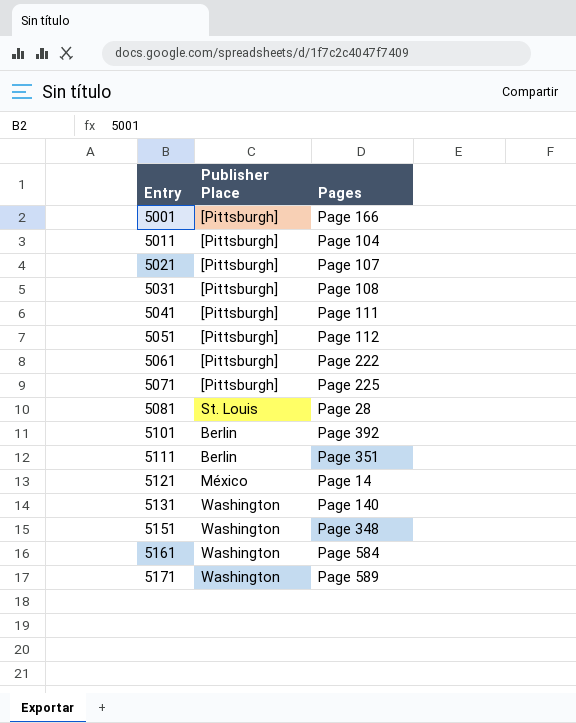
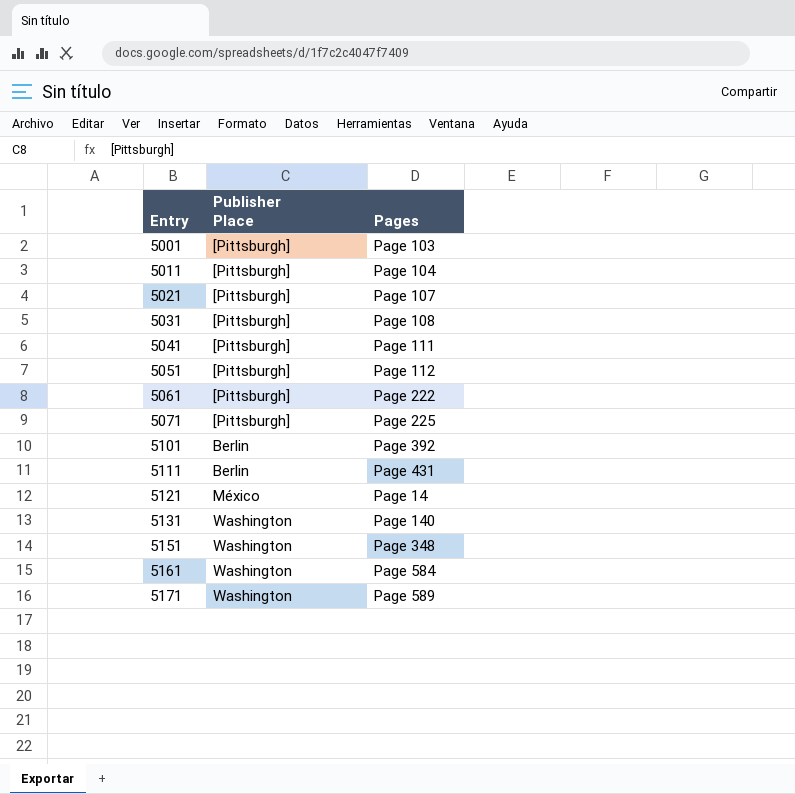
row 5081: St. Louis | Page 28 -> none
5001 | Pages: Page 166 -> Page 103
5111 | Pages: Page 351 -> Page 431

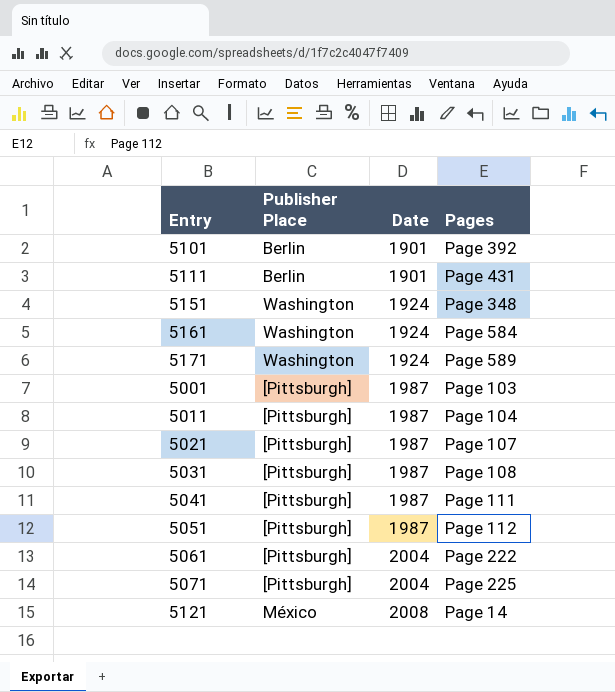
row order: Entry ascending -> Date ascending
column Date | position: none -> 3
row 5131: Washington | Page 140 -> none

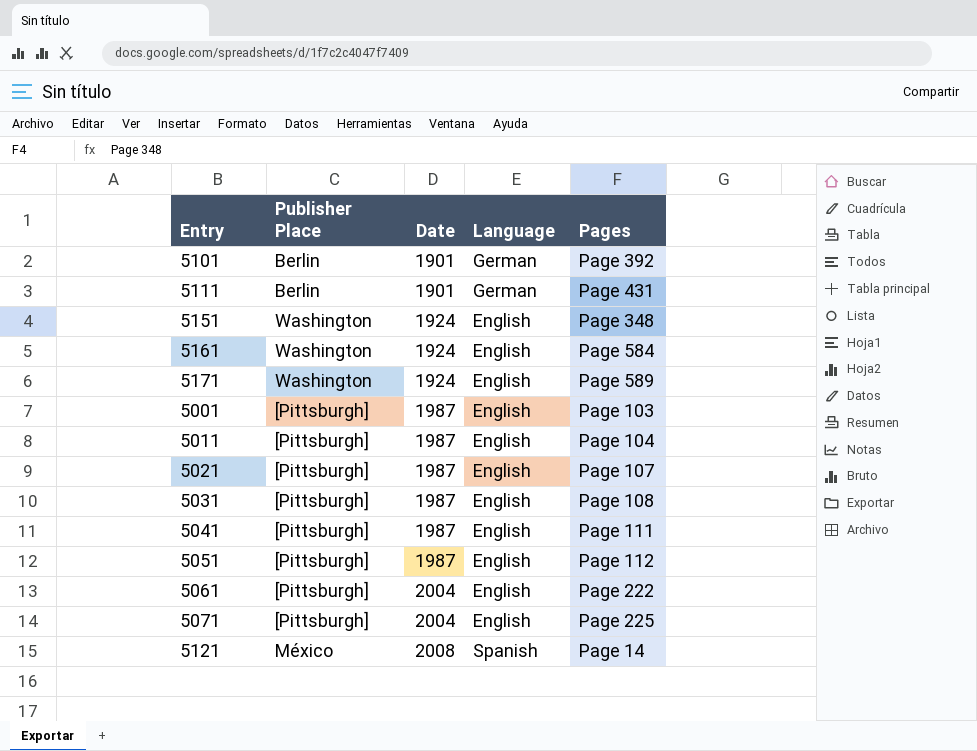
column Language | position: none -> 4

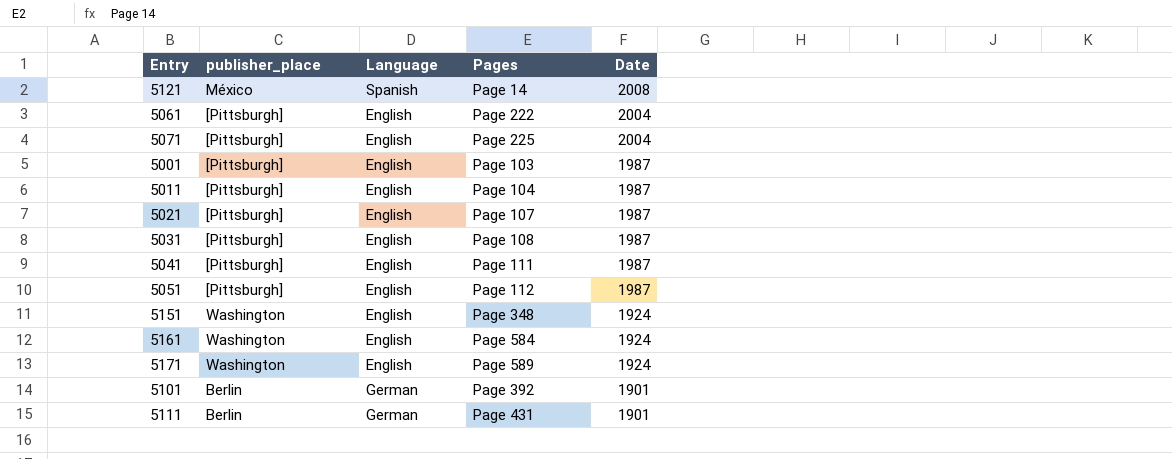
row order: Date ascending -> Date descending
column name: Publisher Place -> publisher_place
column Date | position: 3 -> 5

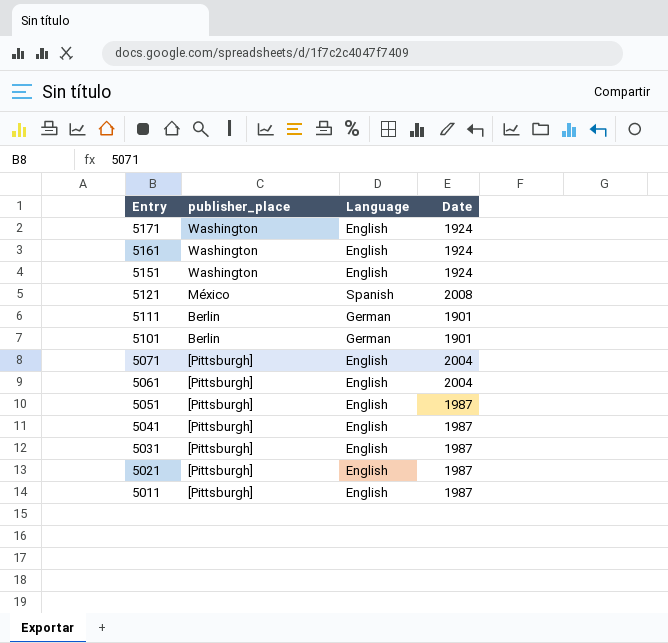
row order: Date descending -> Entry descending
column Pages | position: 4 -> none
row 5001: [Pittsburgh] | English | Page 103 | 1987 -> none

